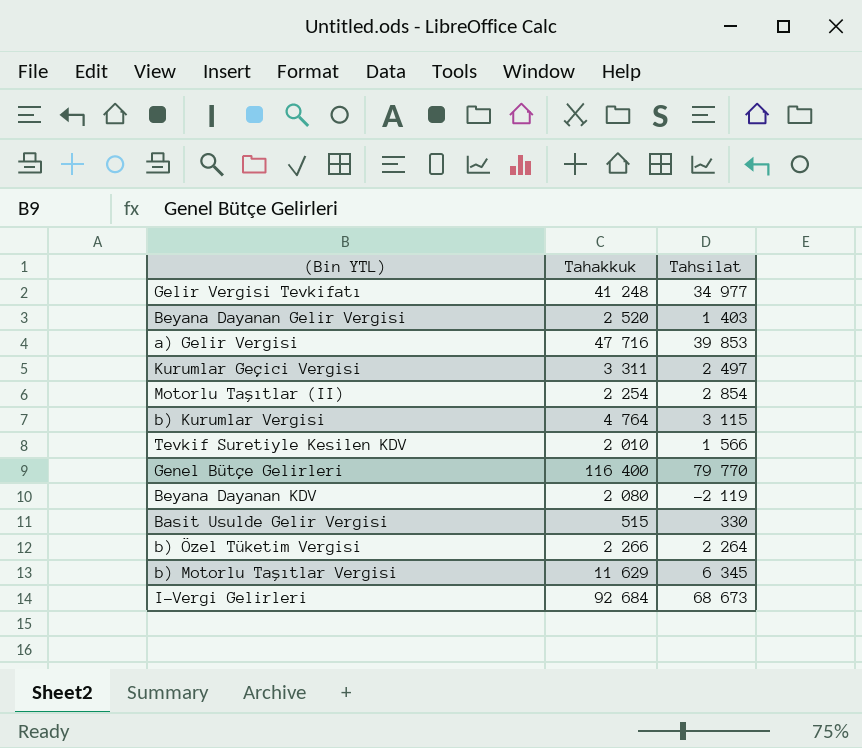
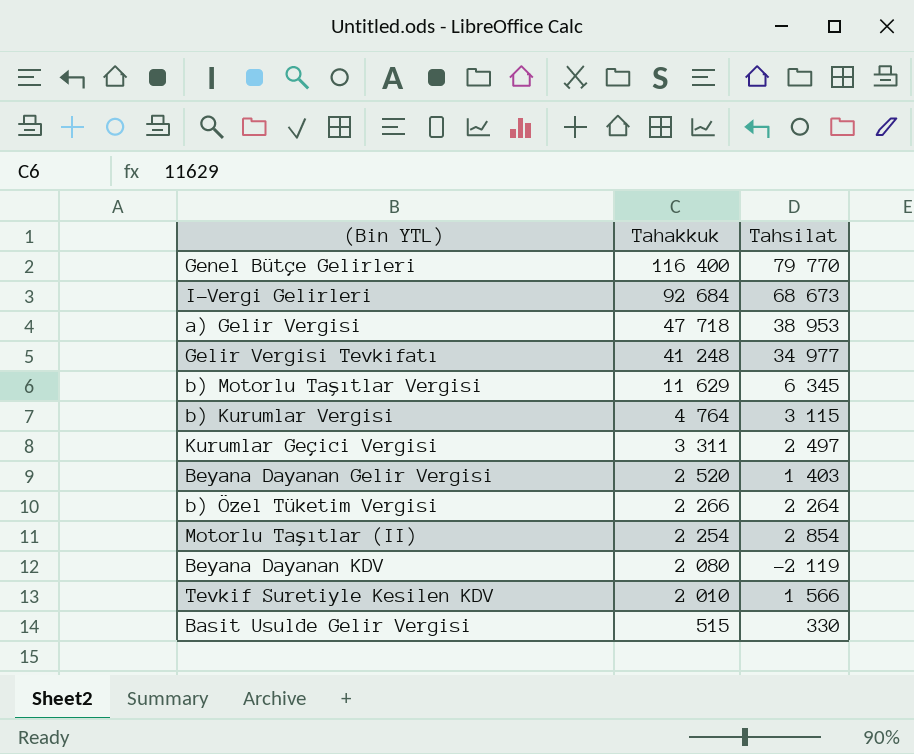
row order: none -> Tahakkuk descending
a) Gelir Vergisi | Tahakkuk: 47 716 -> 47 718
a) Gelir Vergisi | Tahsilat: 39 853 -> 38 953

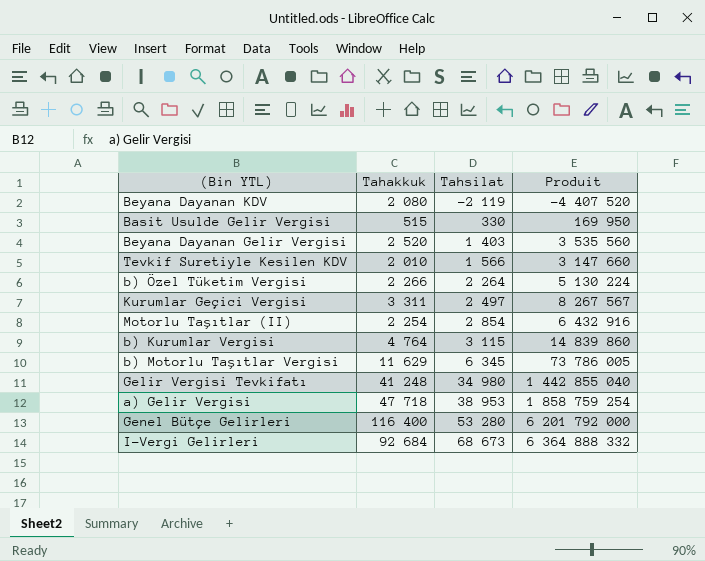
row order: Tahakkuk descending -> Tahsilat ascending
column Produit | formula: none -> [Tahakkuk] * [Tahsilat]
Gelir Vergisi Tevkifatı | Tahsilat: 34 977 -> 34 980
Genel Bütçe Gelirleri | Tahsilat: 79 770 -> 53 280

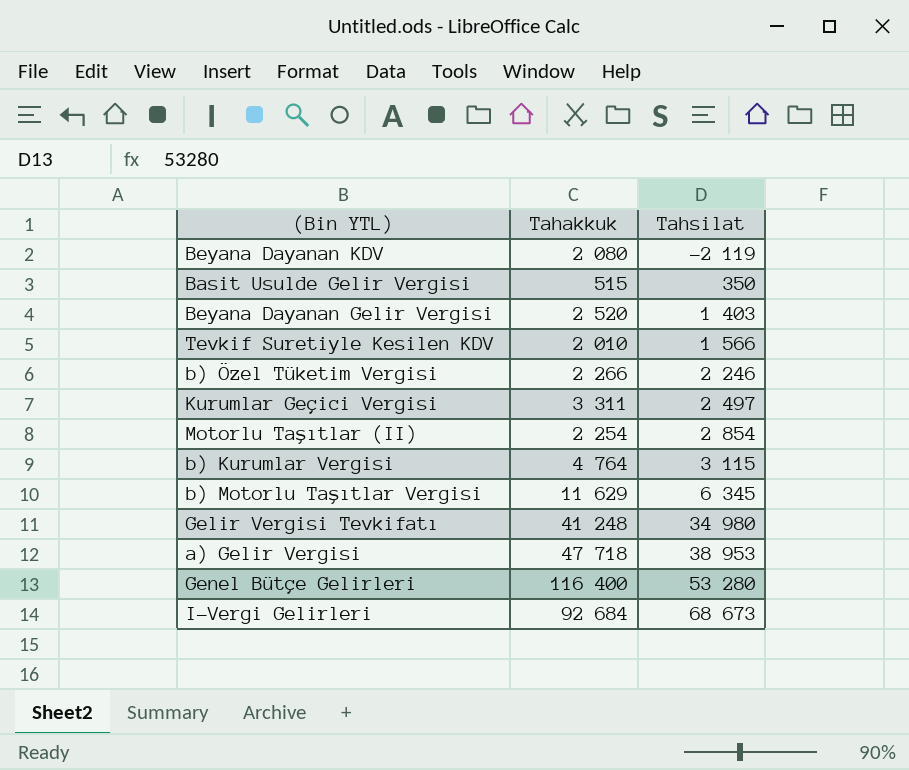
column Produit | formula: [Tahakkuk] * [Tahsilat] -> none
Basit Usulde Gelir Vergisi | Tahsilat: 330 -> 350
b) Özel Tüketim Vergisi | Tahsilat: 2 264 -> 2 246

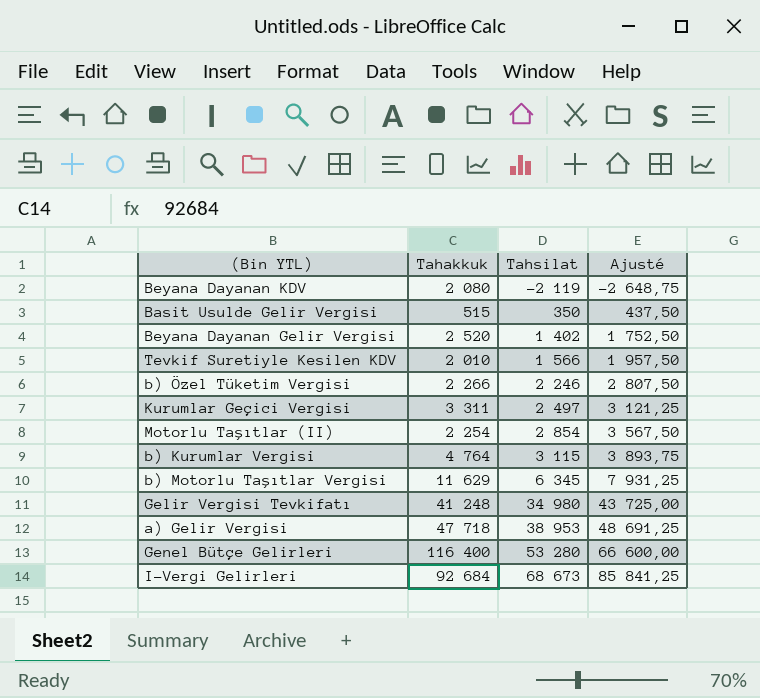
column Ajusté | formula: none -> [Tahsilat] * 1,25
Beyana Dayanan Gelir Vergisi | Tahsilat: 1 403 -> 1 402

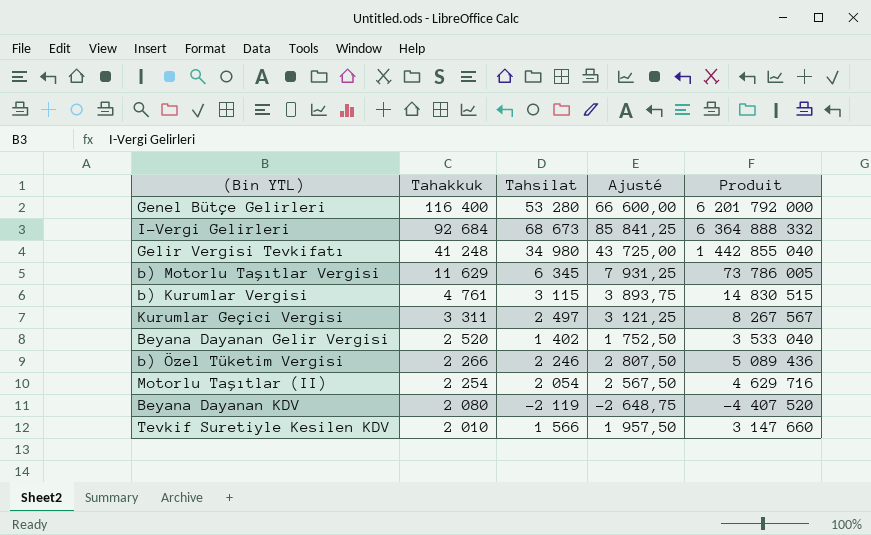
row order: Tahsilat ascending -> Tahakkuk descending
column Produit | formula: none -> [Tahakkuk] * [Tahsilat]
row Basit Usulde Gelir Vergisi: 515 | 350 | 437,50 -> none
row a) Gelir Vergisi: 47 718 | 38 953 | 48 691,25 -> none
b) Kurumlar Vergisi | Tahakkuk: 4 764 -> 4 761
Motorlu Taşıtlar (II) | Tahsilat: 2 854 -> 2 054
Motorlu Taşıtlar (II) | Ajusté: 3 567,50 -> 2 567,50

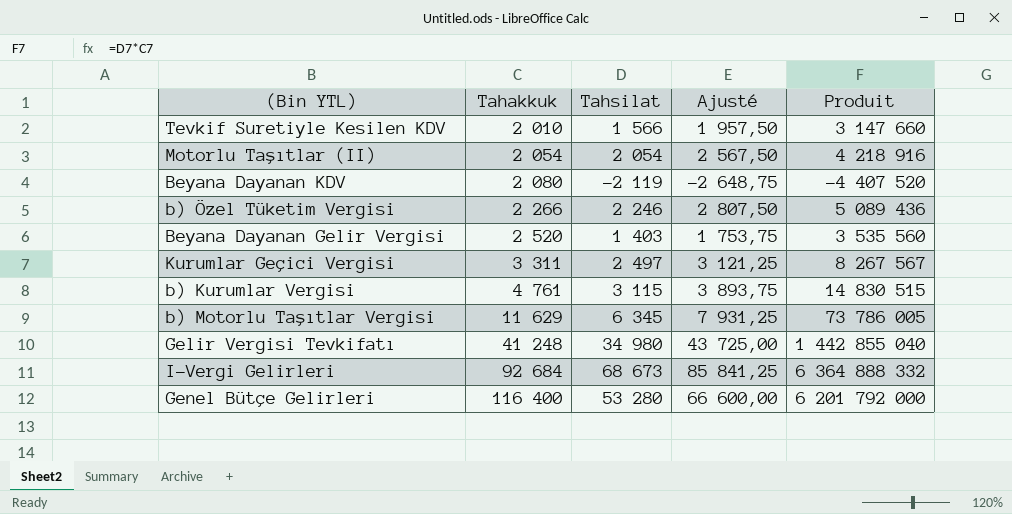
row order: Tahakkuk descending -> Tahakkuk ascending
Motorlu Taşıtlar (II) | Tahakkuk: 2 254 -> 2 054
Motorlu Taşıtlar (II) | Produit: 4 629 716 -> 4 218 916
Beyana Dayanan Gelir Vergisi | Tahsilat: 1 402 -> 1 403
Beyana Dayanan Gelir Vergisi | Ajusté: 1 752,50 -> 1 753,75
Beyana Dayanan Gelir Vergisi | Produit: 3 533 040 -> 3 535 560

